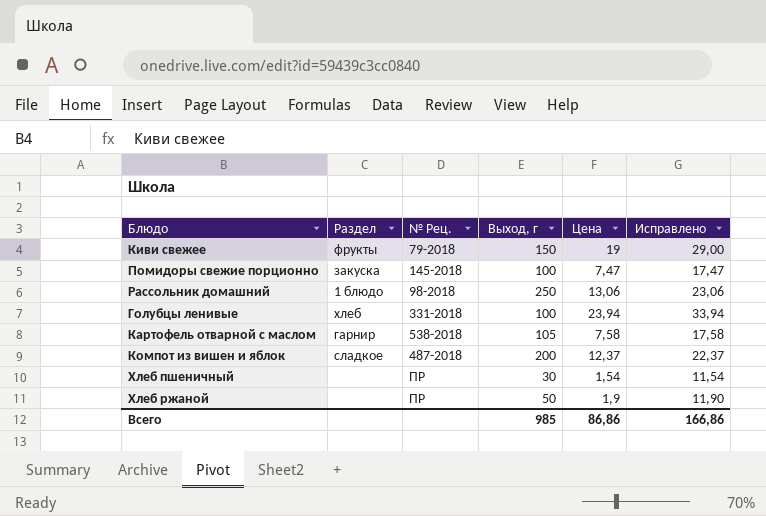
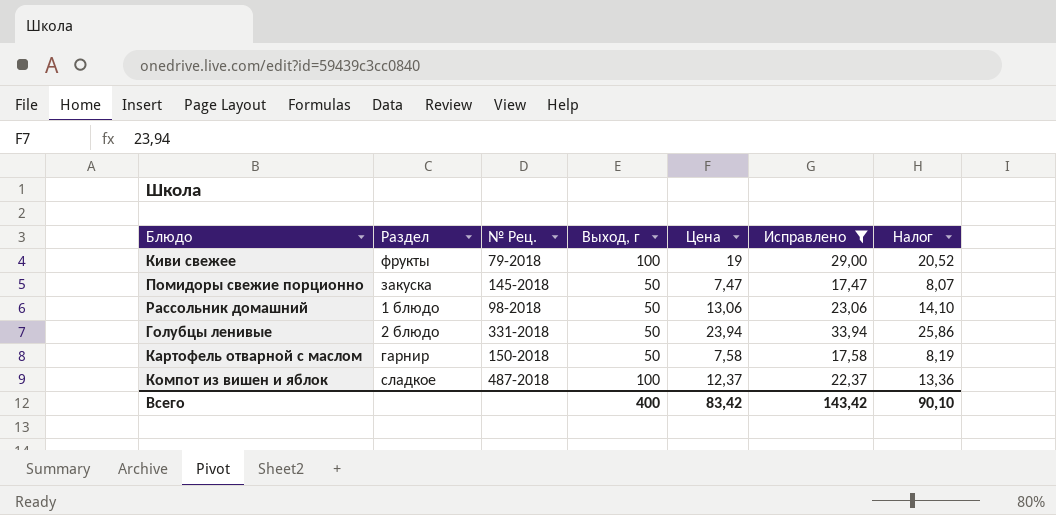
filter: none -> Исправлено >= 17,47
column Налог | formula: none -> [Цена] * 1,08
Киви свежее | Выход, г: 150 -> 100
Помидоры свежие порционно | Выход, г: 100 -> 50
Рассольник домашний | Выход, г: 250 -> 50
Голубцы ленивые | Раздел: хлеб -> 2 блюдо
Голубцы ленивые | Выход, г: 100 -> 50
Картофель отварной с маслом | № Рец.: 538-2018 -> 150-2018
Картофель отварной с маслом | Выход, г: 105 -> 50
Компот из вишен и яблок | Выход, г: 200 -> 100
Всего | Выход, г: 985 -> 400
Всего | Цена: 86,86 -> 83,42
Всего | Исправлено: 166,86 -> 143,42

